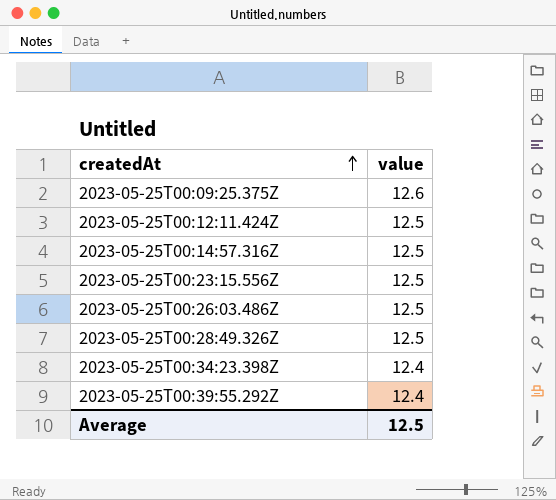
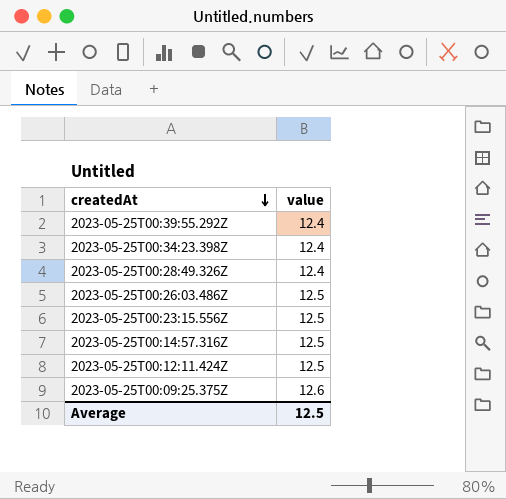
row order: createdAt ascending -> createdAt descending
2023-05-25T00:28:49.326Z | value: 12.5 -> 12.4

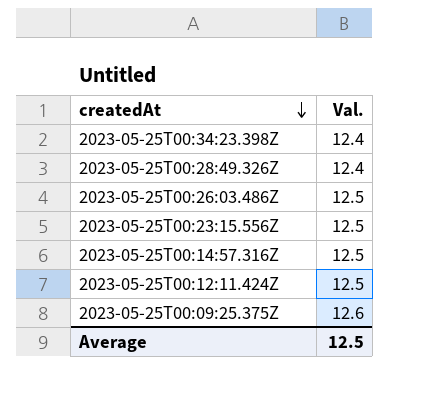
column name: value -> Val.
row 2023-05-25T00:39:55.292Z: 12.4 -> none

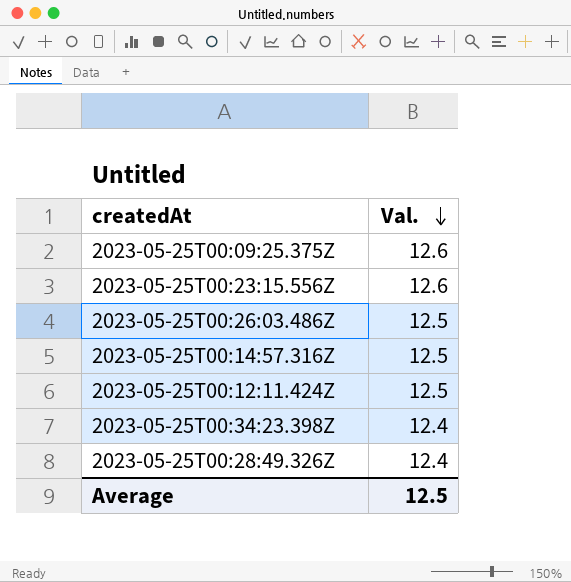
row order: createdAt descending -> Val. descending
2023-05-25T00:23:15.556Z | Val.: 12.5 -> 12.6

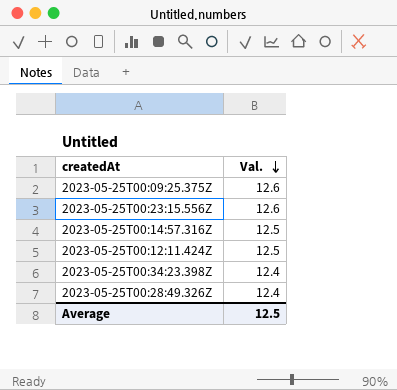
row 2023-05-25T00:26:03.486Z: 12.5 -> none

